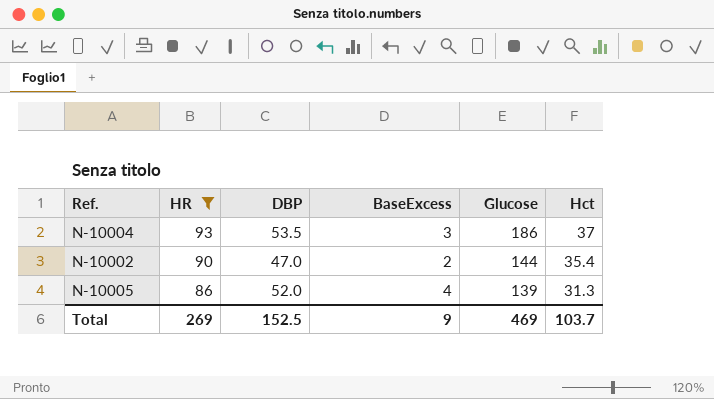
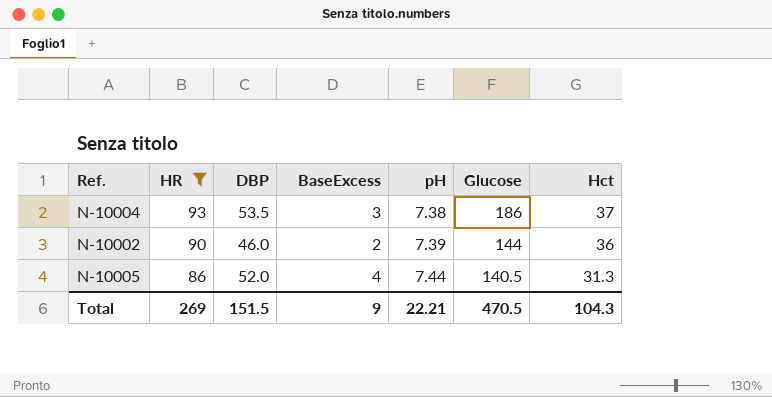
column pH | position: none -> 5
N-10002 | DBP: 47.0 -> 46.0
N-10002 | Hct: 35.4 -> 36
N-10005 | Glucose: 139 -> 140.5
Total | DBP: 152.5 -> 151.5
Total | Glucose: 469 -> 470.5
Total | Hct: 103.7 -> 104.3

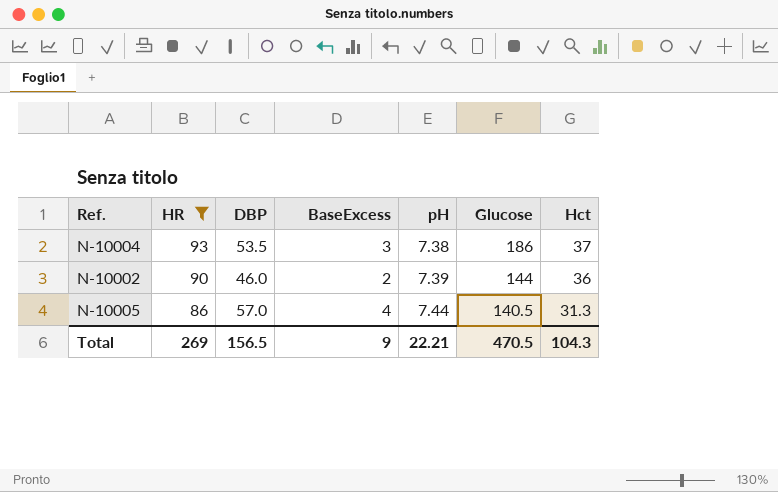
N-10005 | DBP: 52.0 -> 57.0
Total | DBP: 151.5 -> 156.5

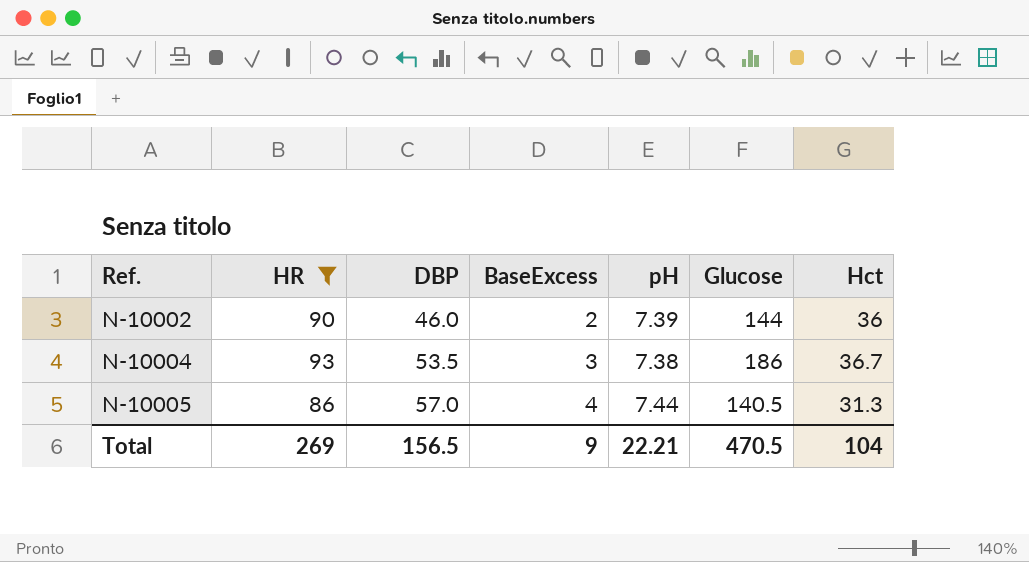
row order: HR descending -> Ref. ascending
N-10004 | Hct: 37 -> 36.7
Total | Hct: 104.3 -> 104

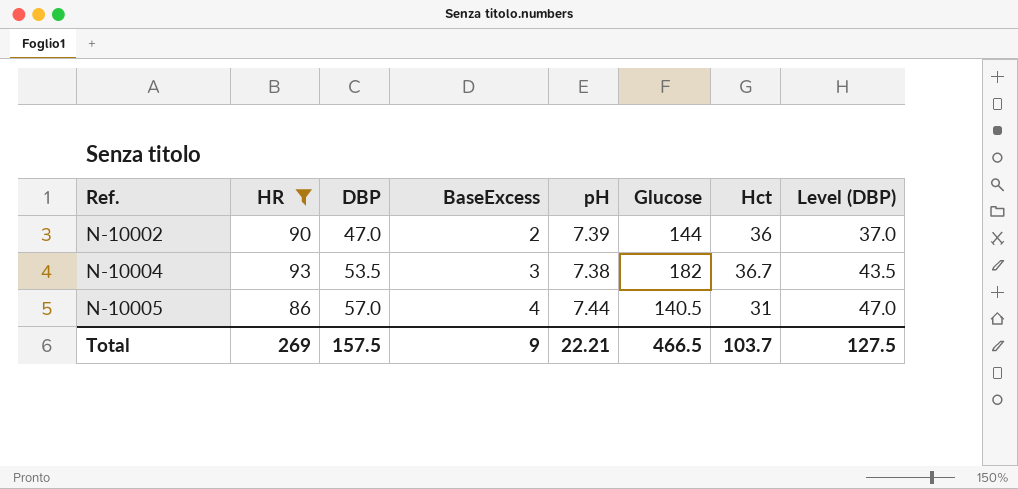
column Level (DBP) | formula: none -> [DBP] - 10
N-10002 | DBP: 46.0 -> 47.0
N-10004 | Glucose: 186 -> 182
N-10005 | Hct: 31.3 -> 31
Total | DBP: 156.5 -> 157.5
Total | Glucose: 470.5 -> 466.5
Total | Hct: 104 -> 103.7

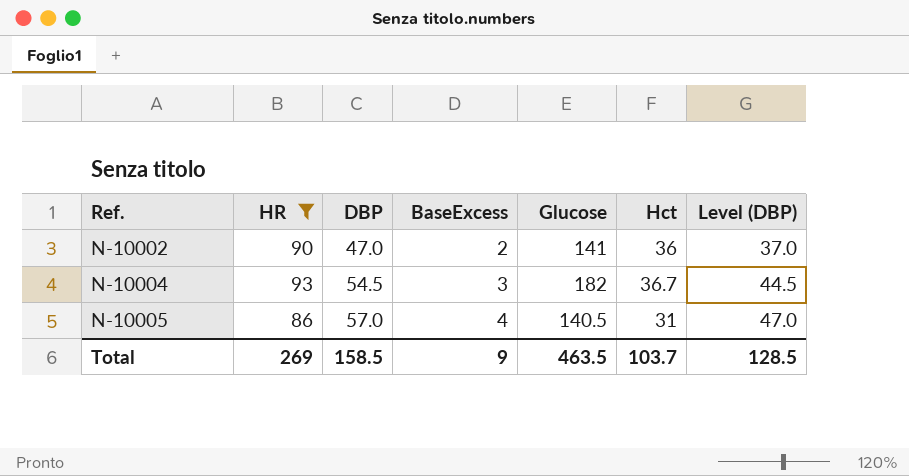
column pH | position: 5 -> none
N-10002 | Glucose: 144 -> 141
N-10004 | DBP: 53.5 -> 54.5
N-10004 | Level (DBP): 43.5 -> 44.5
Total | DBP: 157.5 -> 158.5
Total | Glucose: 466.5 -> 463.5
Total | Level (DBP): 127.5 -> 128.5

